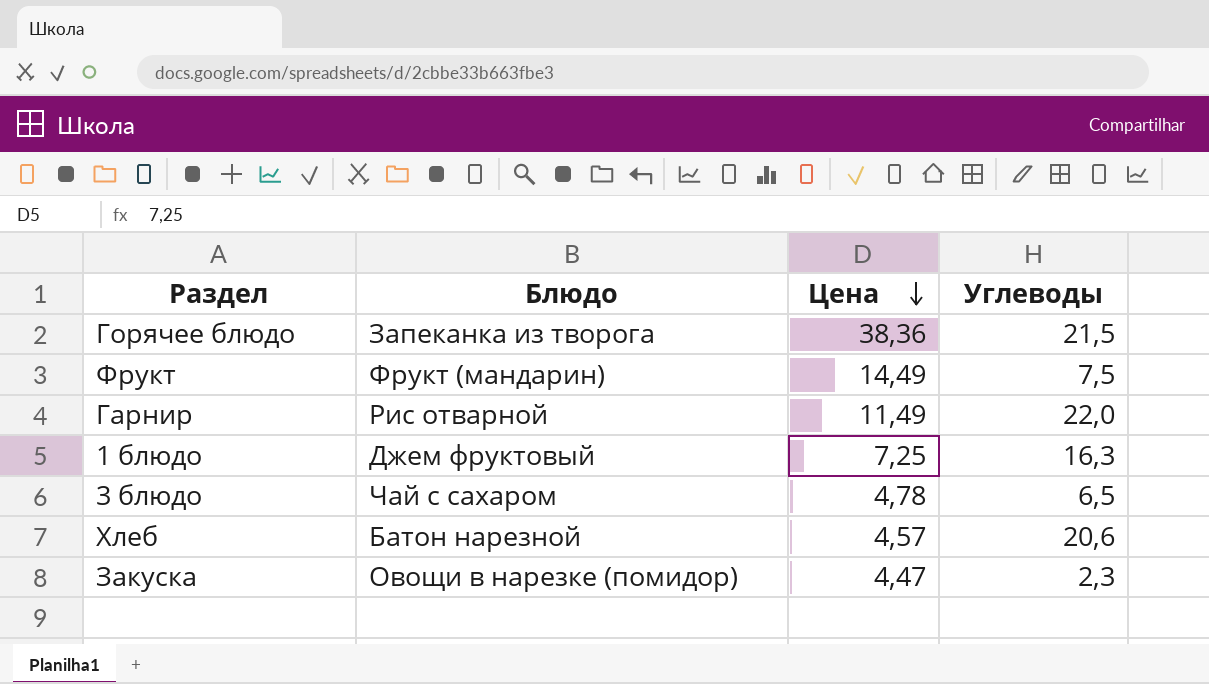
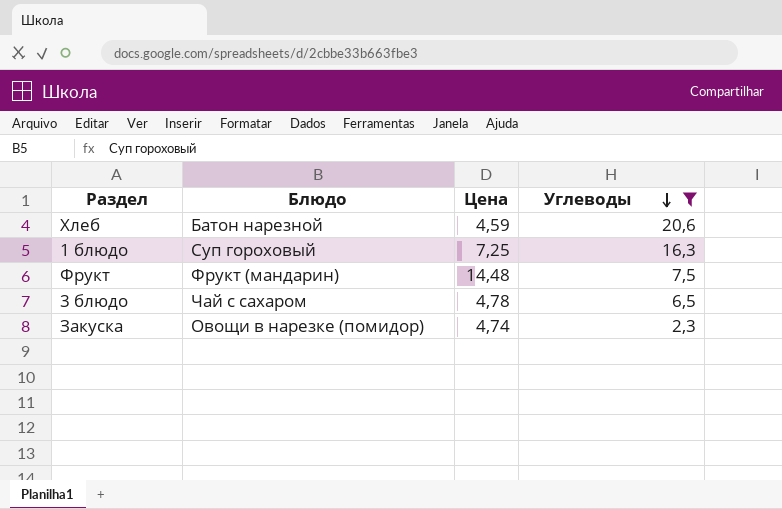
filter: none -> Углеводы <= 20,6
row order: Цена descending -> Углеводы descending
Хлеб | Цена: 4,57 -> 4,59
1 блюдо | Блюдо: Джем фруктовый -> Суп гороховый
Фрукт | Цена: 14,49 -> 14,48
Закуска | Цена: 4,47 -> 4,74

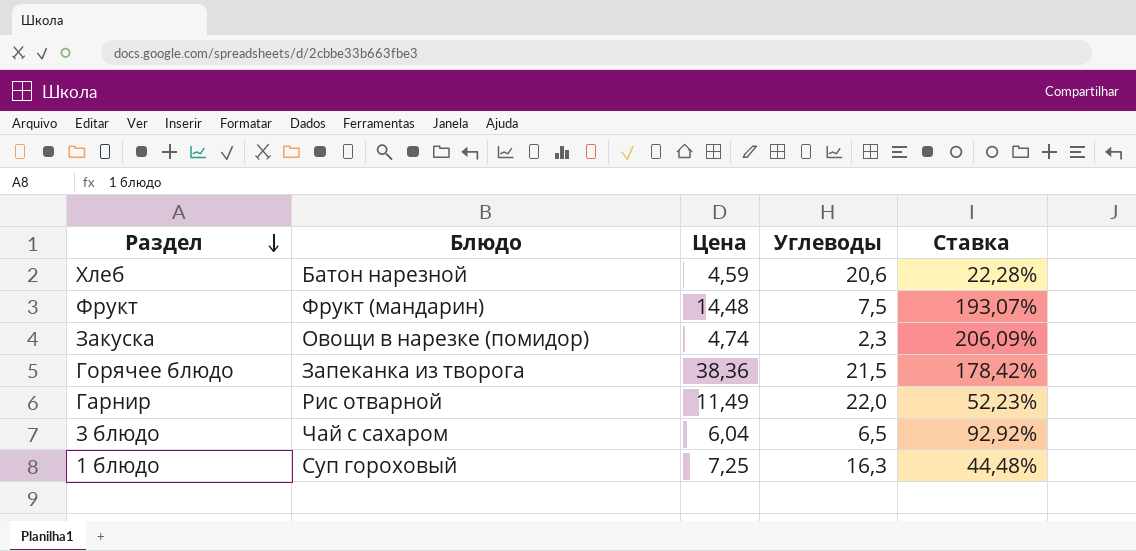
filter: Углеводы <= 20,6 -> none
row order: Углеводы descending -> Раздел descending
column Ставка | formula: none -> [Цена] / [Углеводы]
3 блюдо | Цена: 4,78 -> 6,04

